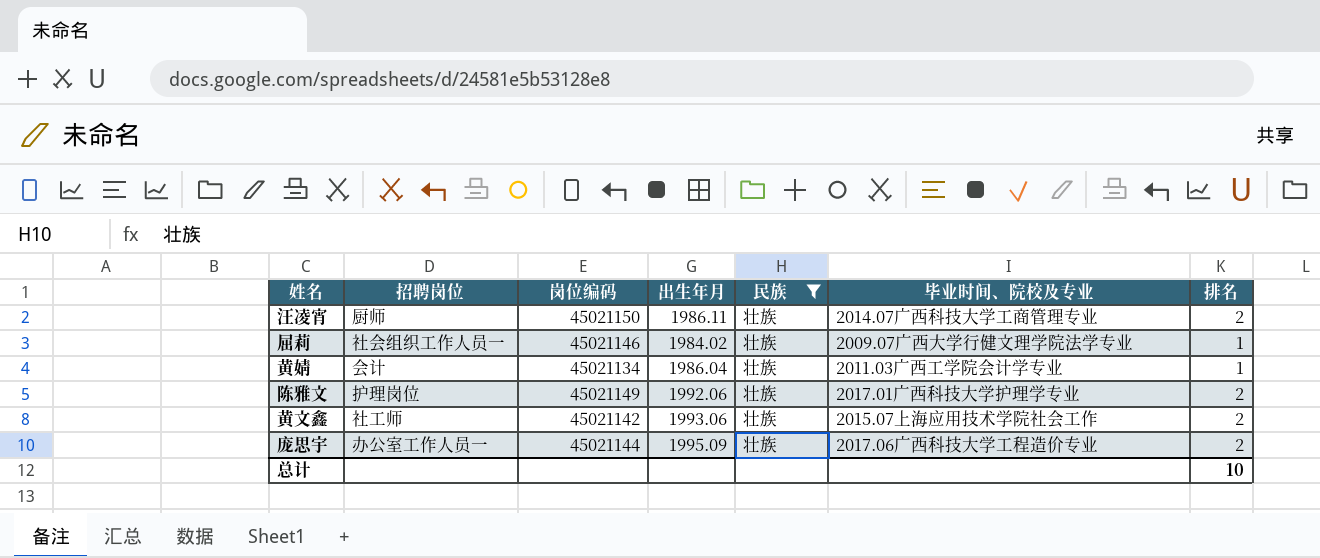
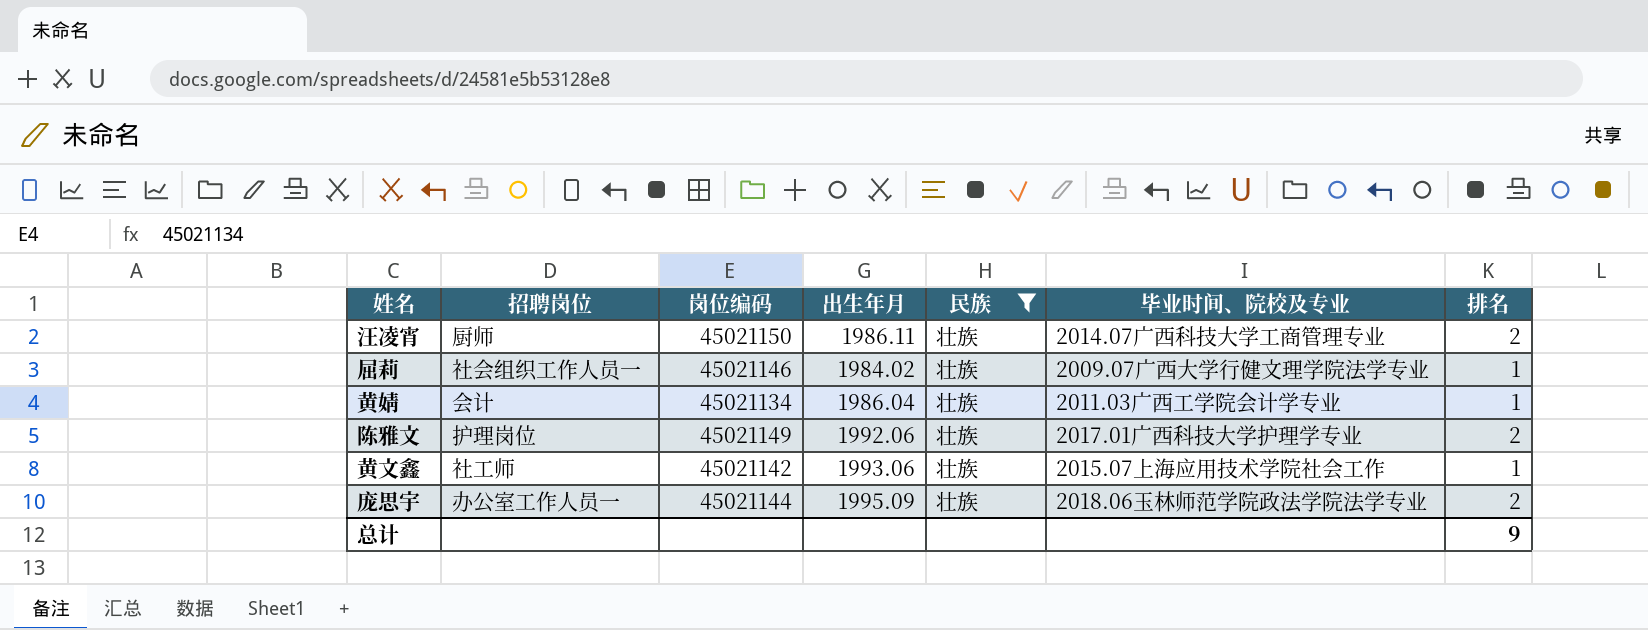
黄文鑫 | 排名: 2 -> 1
庞思宇 | 毕业时间、院校及专业: 2017.06广西科技大学工程造价专业 -> 2018.06玉林师范学院政法学院法学专业
总计 | 排名: 10 -> 9

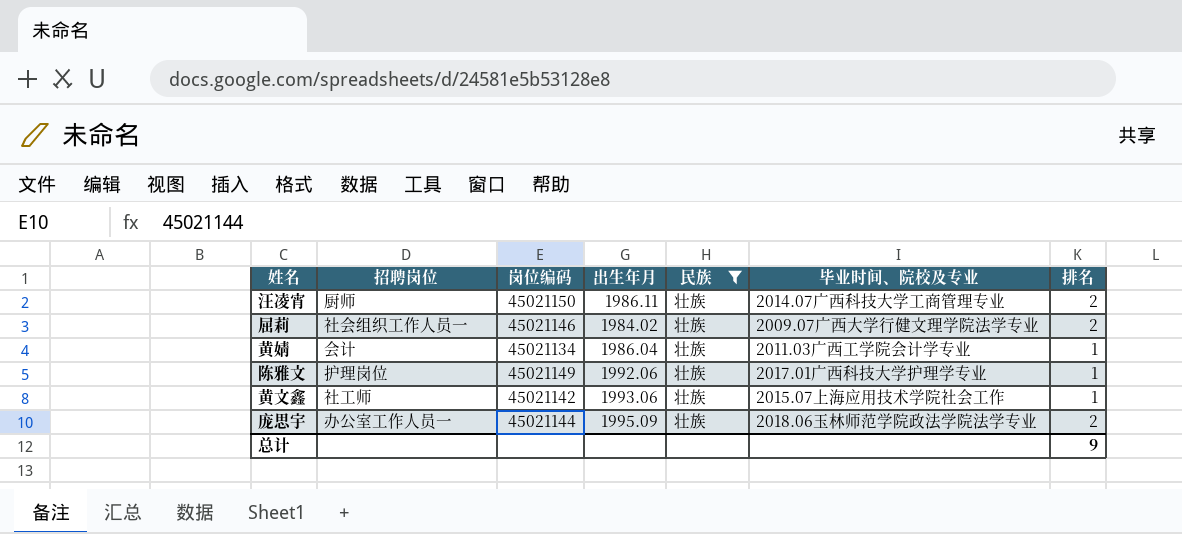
屈莉 | 排名: 1 -> 2
陈雅文 | 排名: 2 -> 1

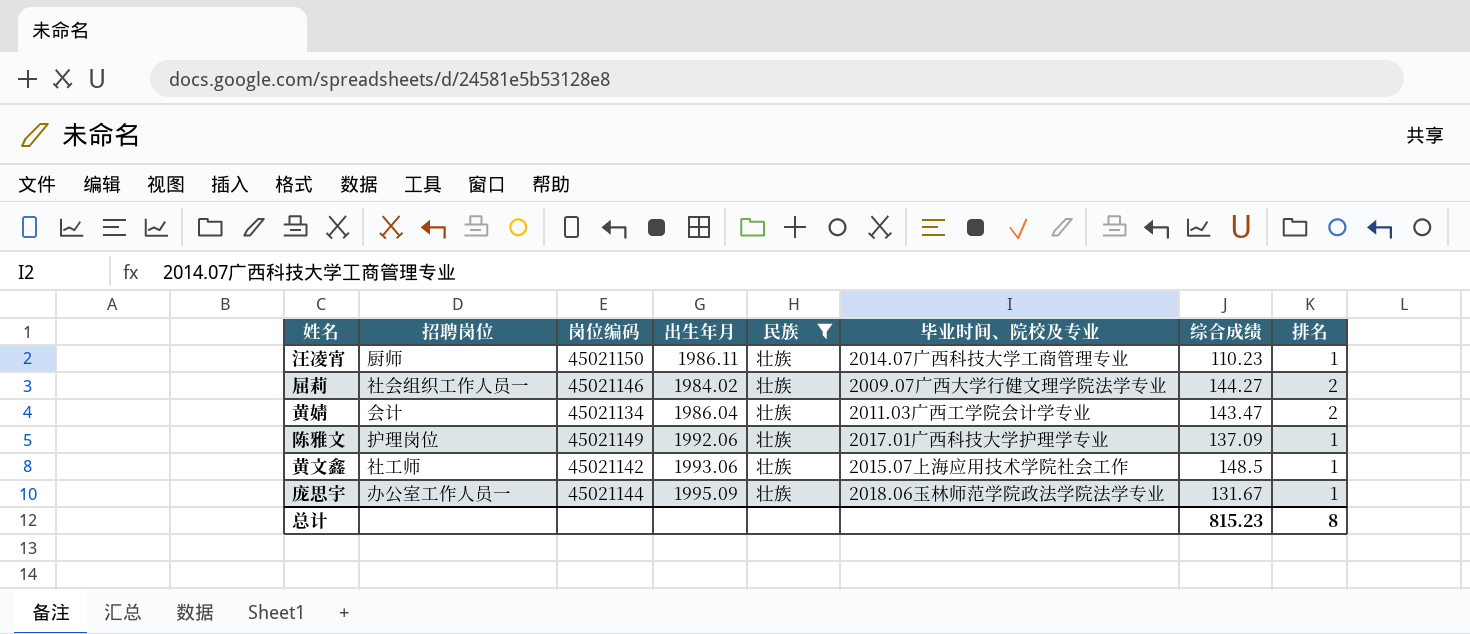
column 综合成绩 | position: none -> 7
汪凌宵 | 排名: 2 -> 1
黄婧 | 排名: 1 -> 2
庞思宇 | 排名: 2 -> 1
总计 | 排名: 9 -> 8

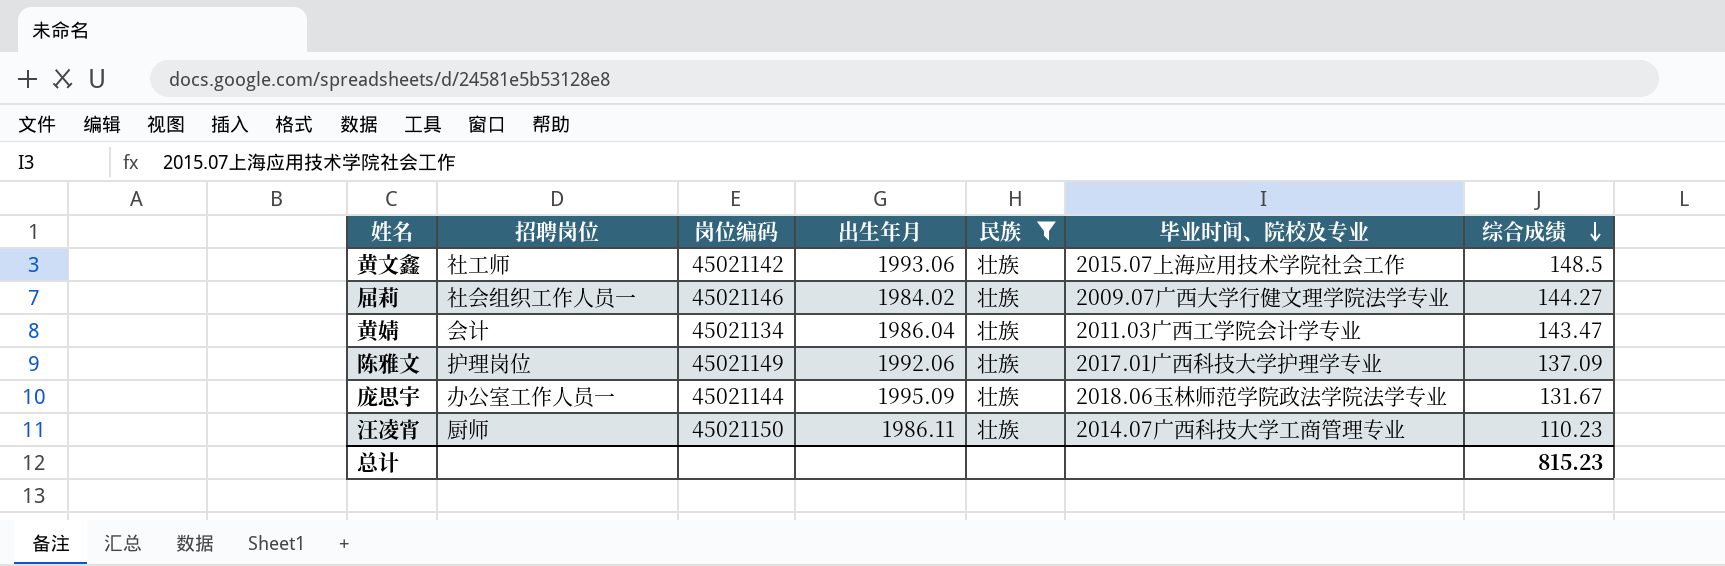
row order: none -> 综合成绩 descending
column 排名 | position: 8 -> none

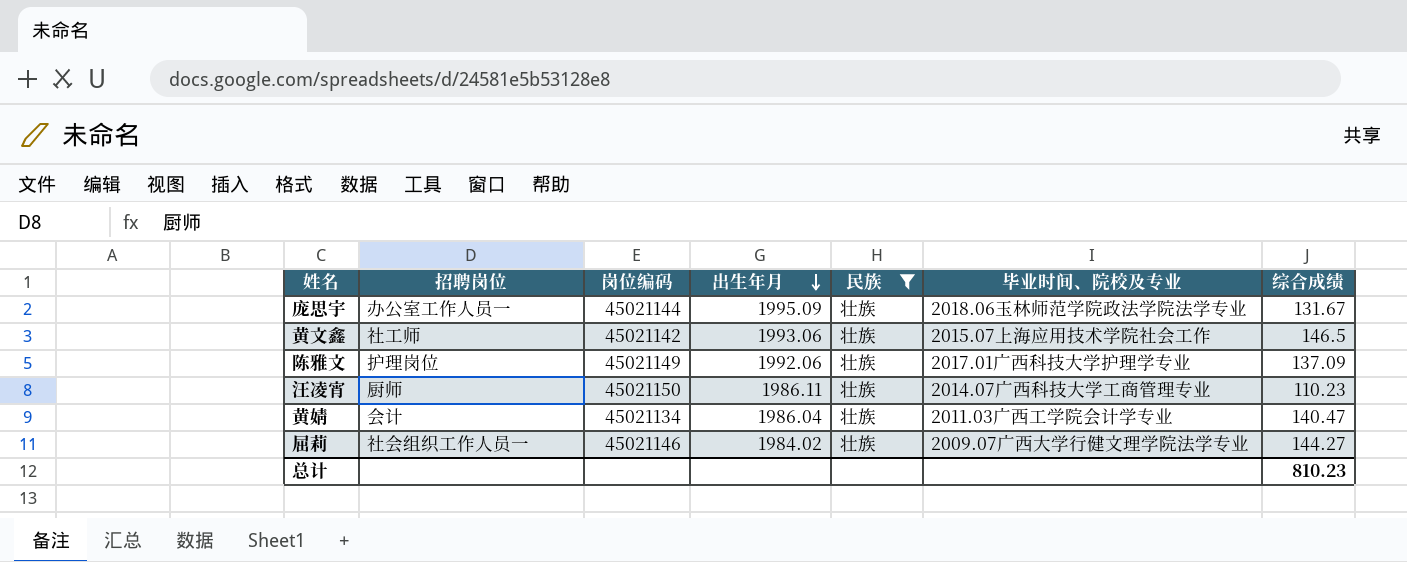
row order: 综合成绩 descending -> 出生年月 descending
黄文鑫 | 综合成绩: 148.5 -> 146.5
黄婧 | 综合成绩: 143.47 -> 140.47
总计 | 综合成绩: 815.23 -> 810.23

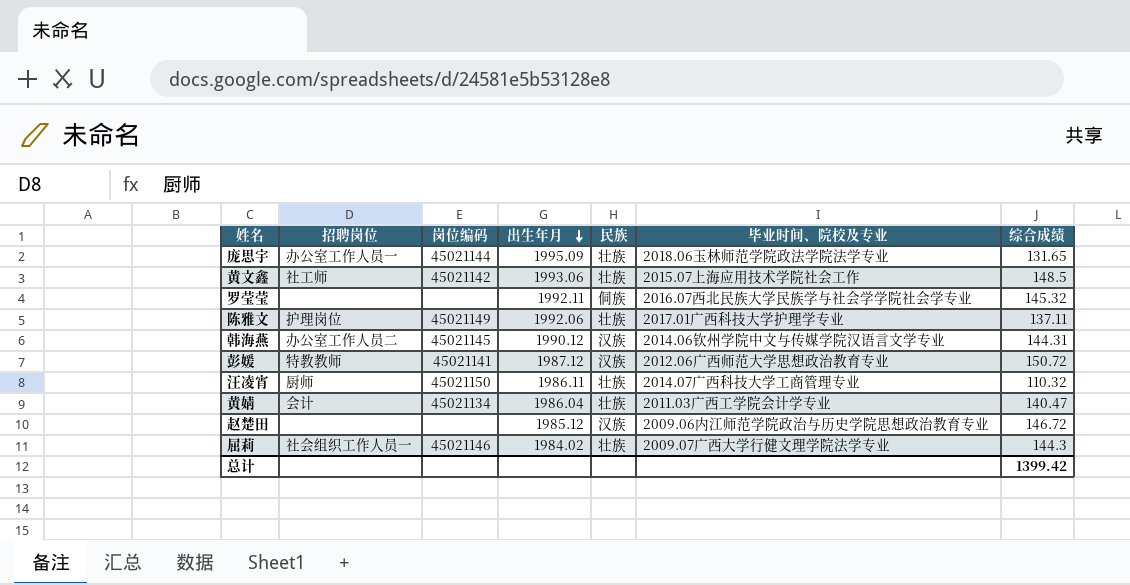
filter: 民族 = 壮族 -> none
庞思宇 | 综合成绩: 131.67 -> 131.65
黄文鑫 | 综合成绩: 146.5 -> 148.5
陈雅文 | 综合成绩: 137.09 -> 137.11
汪凌宵 | 综合成绩: 110.23 -> 110.32
屈莉 | 综合成绩: 144.27 -> 144.3
总计 | 综合成绩: 810.23 -> 1399.42

